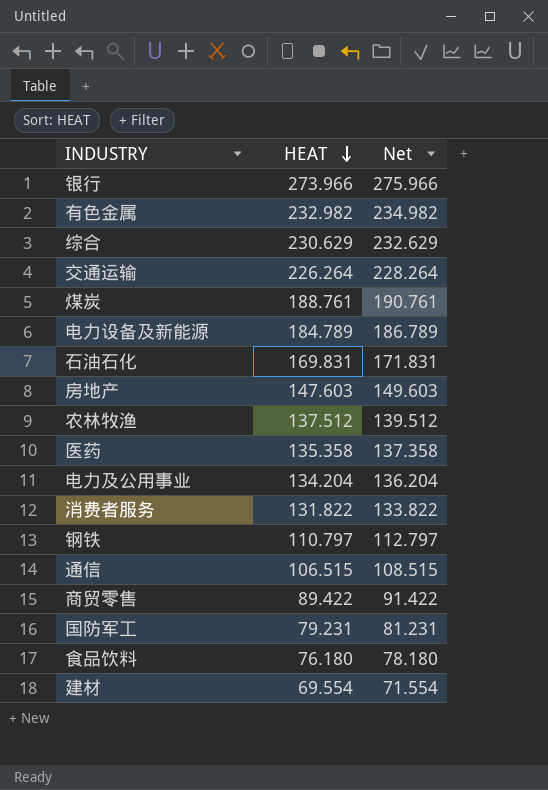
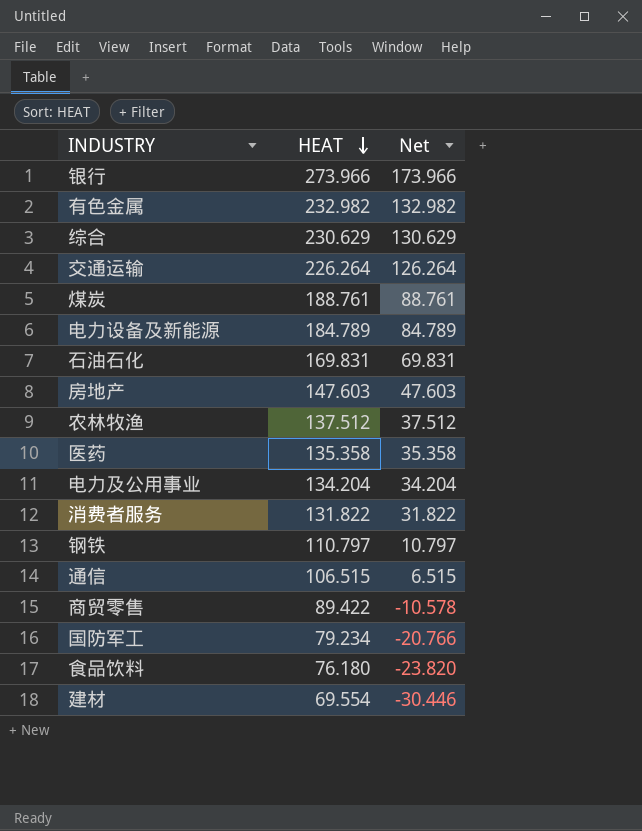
column Net | formula: [HEAT] + 2 -> [HEAT] - 100
国防军工 | HEAT: 79.231 -> 79.234

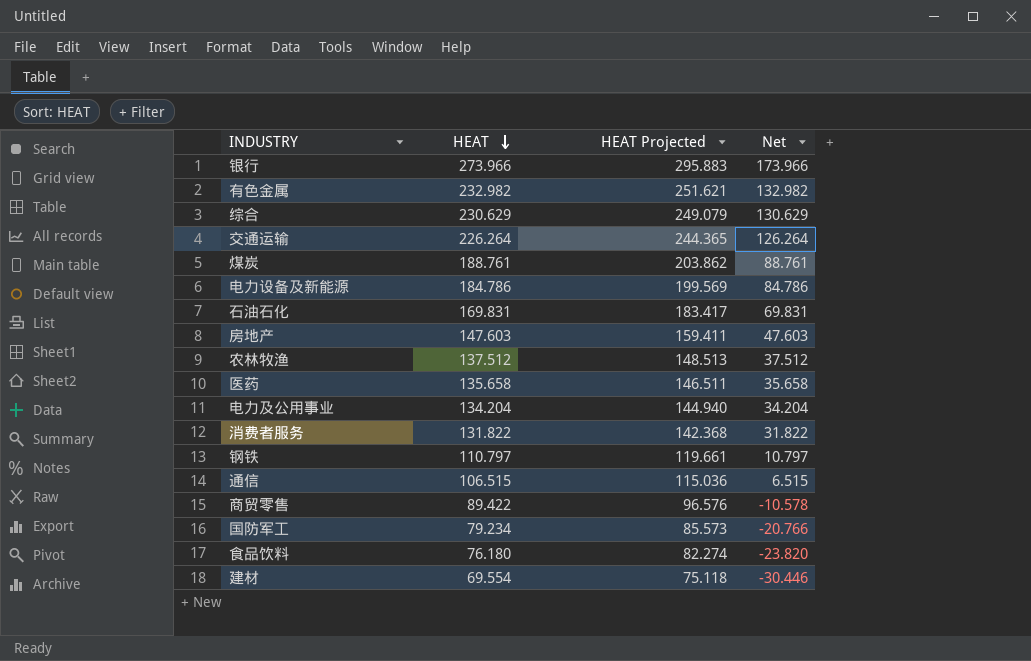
column HEAT Projected | formula: none -> [HEAT] * 1.08
电力设备及新能源 | HEAT: 184.789 -> 184.786
电力设备及新能源 | Net: 84.789 -> 84.786
医药 | HEAT: 135.358 -> 135.658
医药 | Net: 35.358 -> 35.658

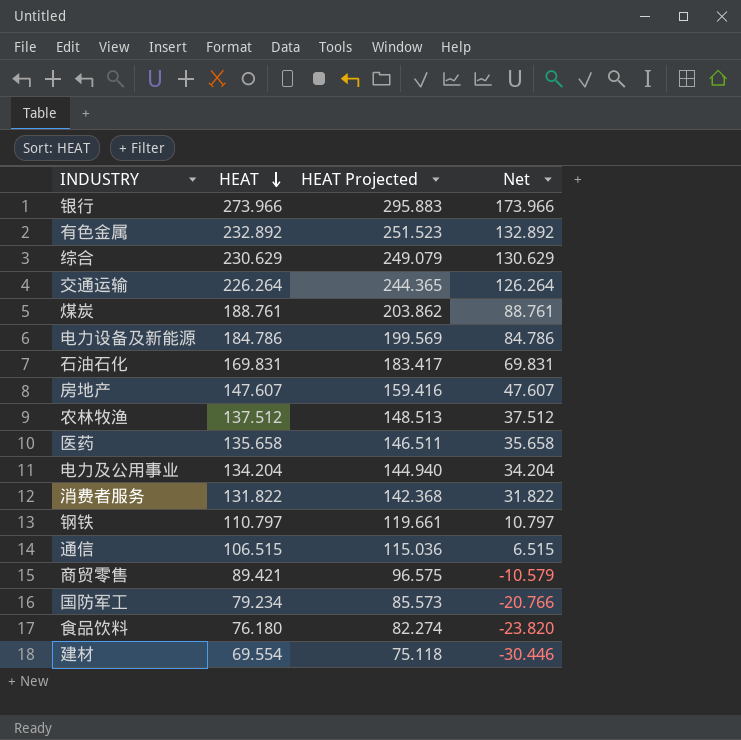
有色金属 | HEAT: 232.982 -> 232.892
有色金属 | HEAT Projected: 251.621 -> 251.523
有色金属 | Net: 132.982 -> 132.892
房地产 | HEAT: 147.603 -> 147.607
房地产 | HEAT Projected: 159.411 -> 159.416
房地产 | Net: 47.603 -> 47.607
商贸零售 | HEAT: 89.422 -> 89.421
商贸零售 | HEAT Projected: 96.576 -> 96.575
商贸零售 | Net: -10.578 -> -10.579

